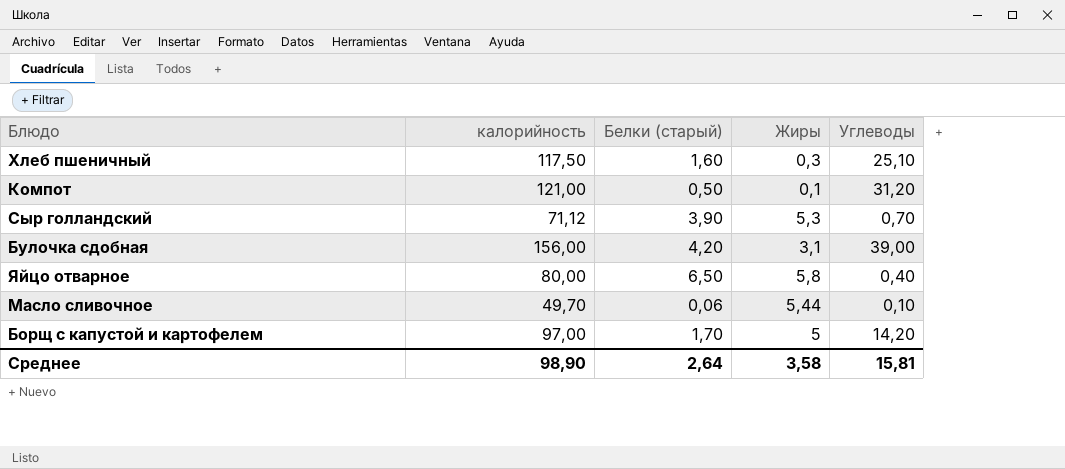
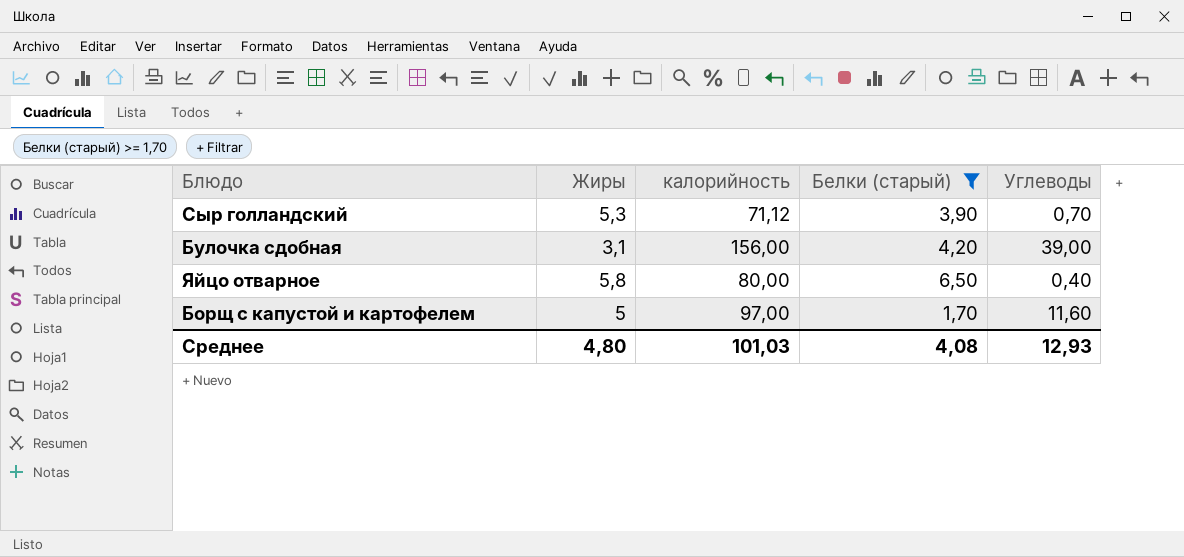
filter: none -> Белки (старый) >= 1,70
column Жиры | position: 4 -> 2
Борщ с капустой и картофелем | Углеводы: 14,20 -> 11,60
Среднее | Жиры: 3,58 -> 4,80
Среднее | калорийность: 98,90 -> 101,03
Среднее | Белки (старый): 2,64 -> 4,08
Среднее | Углеводы: 15,81 -> 12,93

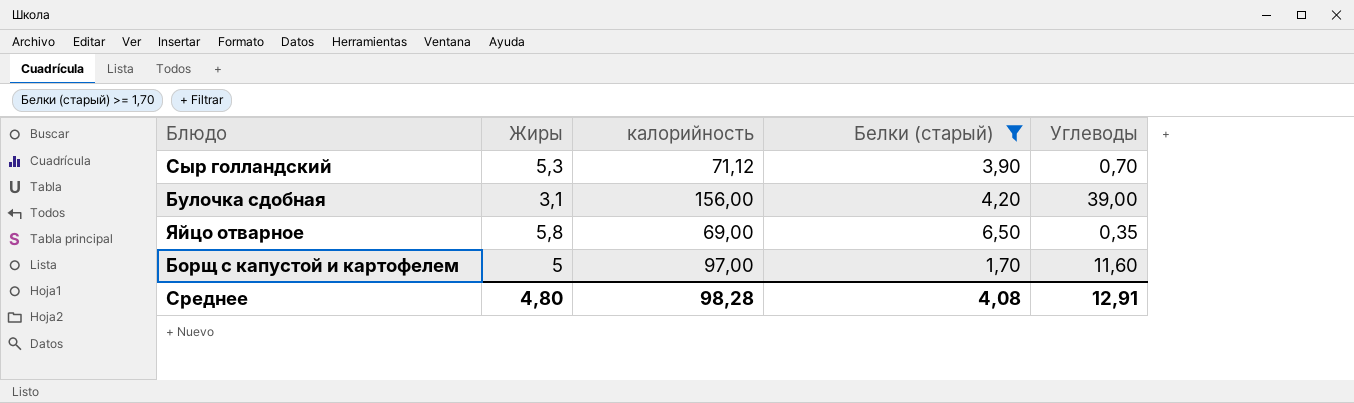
Яйцо отварное | калорийность: 80,00 -> 69,00
Яйцо отварное | Углеводы: 0,40 -> 0,35
Среднее | калорийность: 101,03 -> 98,28
Среднее | Углеводы: 12,93 -> 12,91

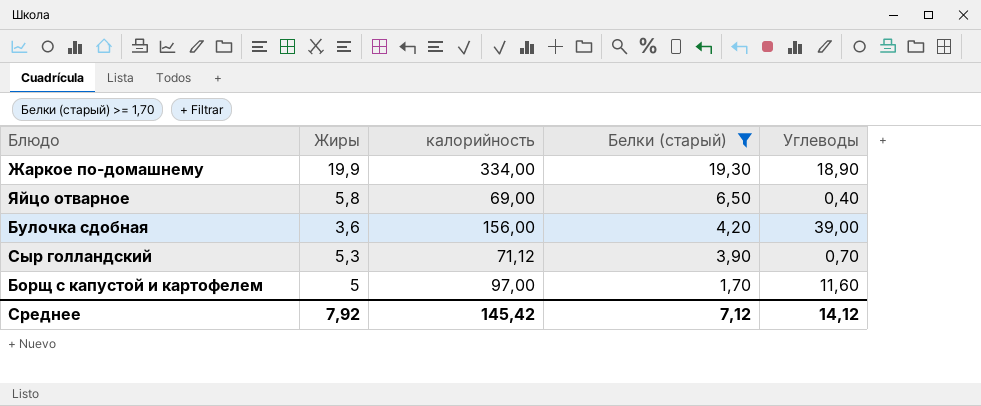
row order: none -> Белки (старый) descending
row Жаркое по-домашнему: none -> 19,9 | 334,00 | 19,30 | 18,90
Яйцо отварное | Углеводы: 0,35 -> 0,40
Булочка сдобная | Жиры: 3,1 -> 3,6
Среднее | Жиры: 4,80 -> 7,92
Среднее | калорийность: 98,28 -> 145,42
Среднее | Белки (старый): 4,08 -> 7,12
Среднее | Углеводы: 12,91 -> 14,12

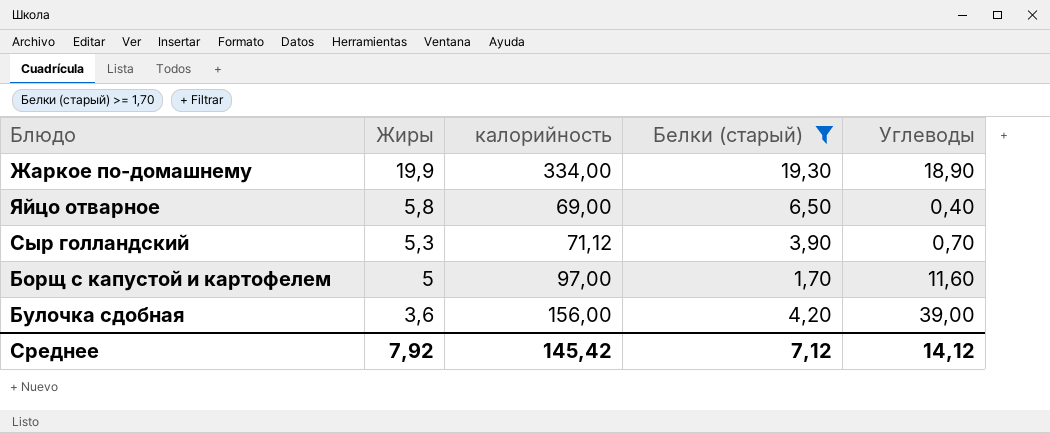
row order: Белки (старый) descending -> Жиры descending

